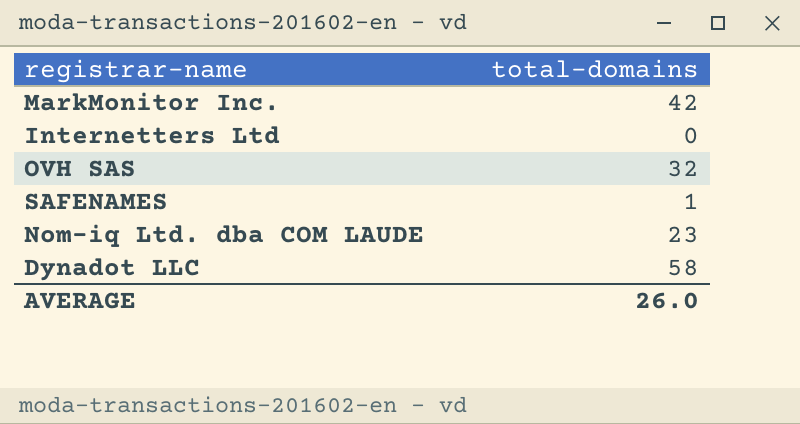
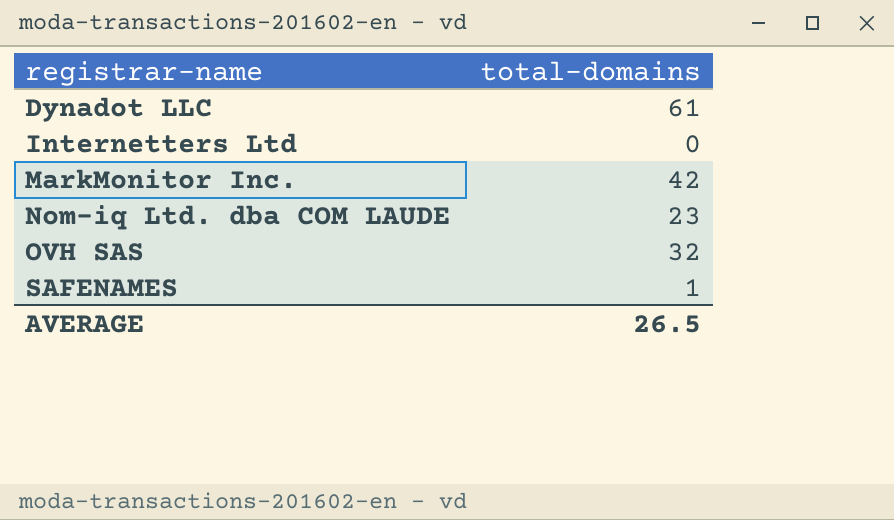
row order: none -> registrar-name ascending
Dynadot LLC | total-domains: 58 -> 61
AVERAGE | total-domains: 26.0 -> 26.5

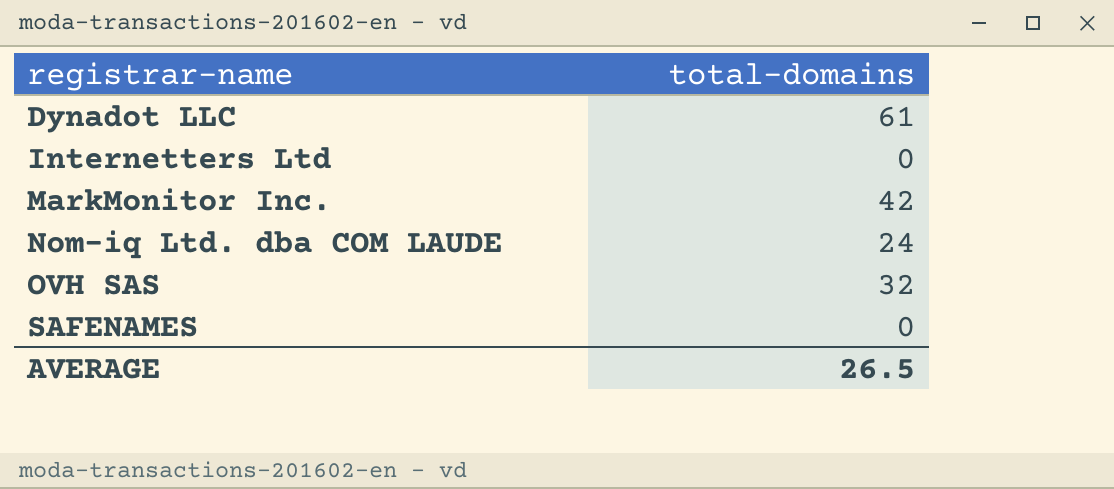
Nom-iq Ltd. dba COM LAUDE | total-domains: 23 -> 24
SAFENAMES | total-domains: 1 -> 0

